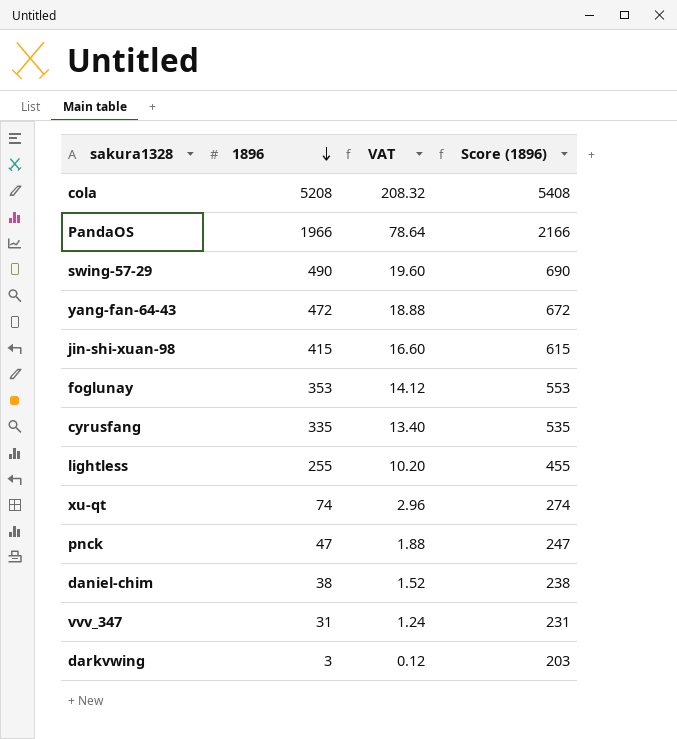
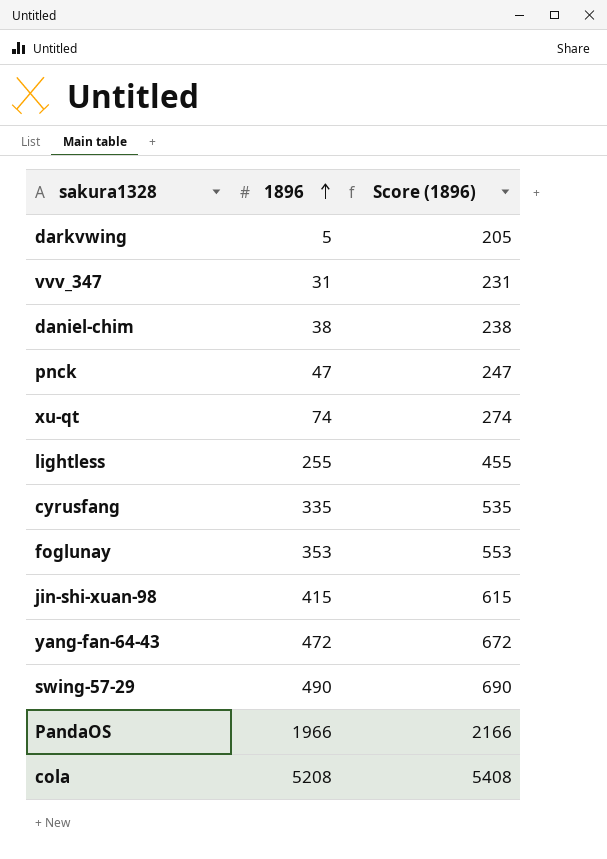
row order: 1896 descending -> 1896 ascending
column VAT | formula: [1896] * 0.04 -> none
darkvwing | 1896: 3 -> 5
darkvwing | Score (1896): 203 -> 205

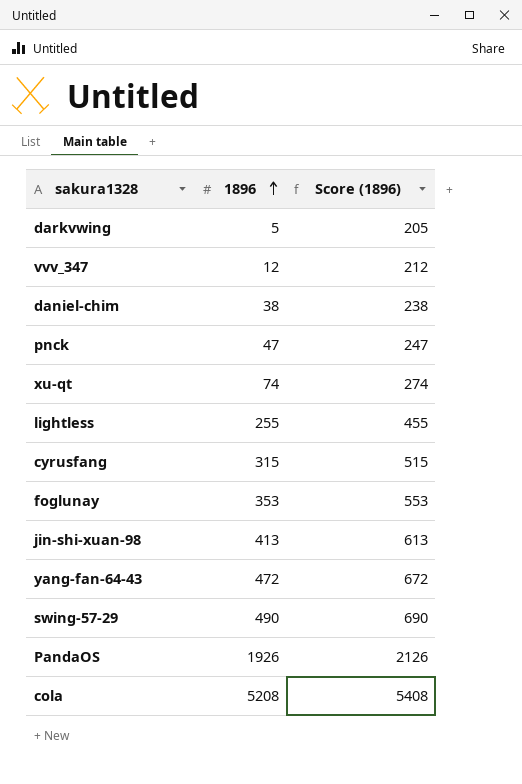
vvv_347 | 1896: 31 -> 12
vvv_347 | Score (1896): 231 -> 212
cyrusfang | 1896: 335 -> 315
cyrusfang | Score (1896): 535 -> 515
jin-shi-xuan-98 | 1896: 415 -> 413
jin-shi-xuan-98 | Score (1896): 615 -> 613
PandaOS | 1896: 1966 -> 1926
PandaOS | Score (1896): 2166 -> 2126

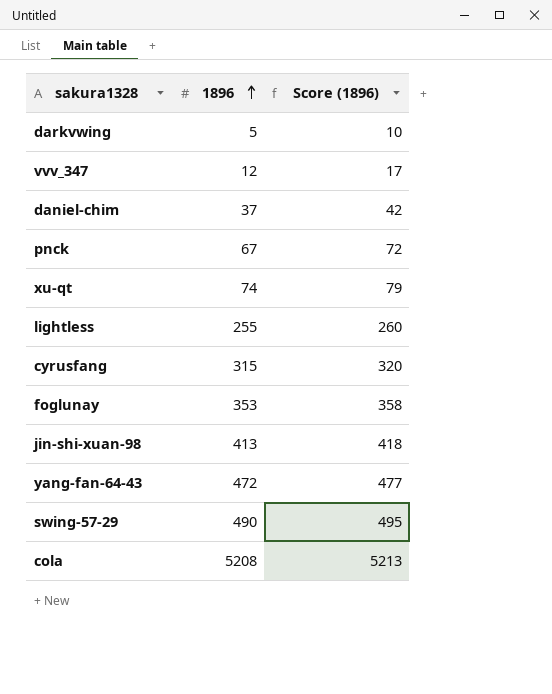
column Score (1896) | formula: [1896] + 200 -> [1896] + 5
row PandaOS: 1926 | 2126 -> none
daniel-chim | 1896: 38 -> 37
pnck | 1896: 47 -> 67

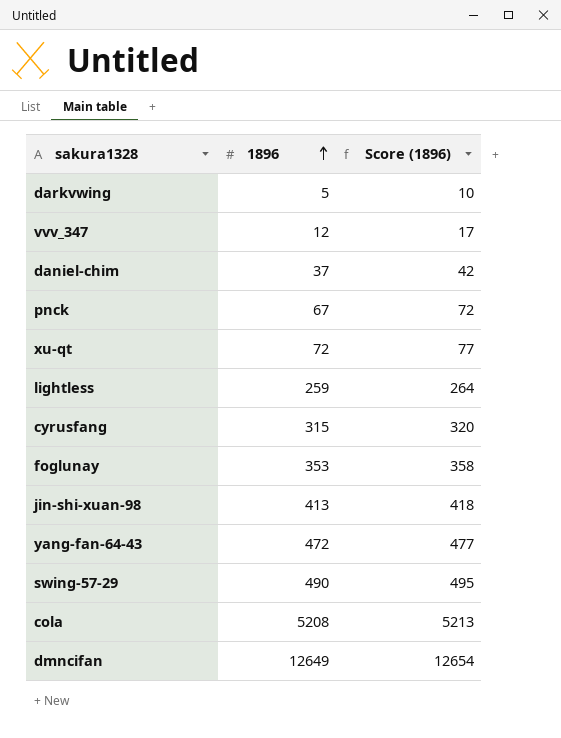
xu-qt | 1896: 74 -> 72
xu-qt | Score (1896): 79 -> 77
lightless | 1896: 255 -> 259
lightless | Score (1896): 260 -> 264
row dmncifan: none -> 12649 | 12654

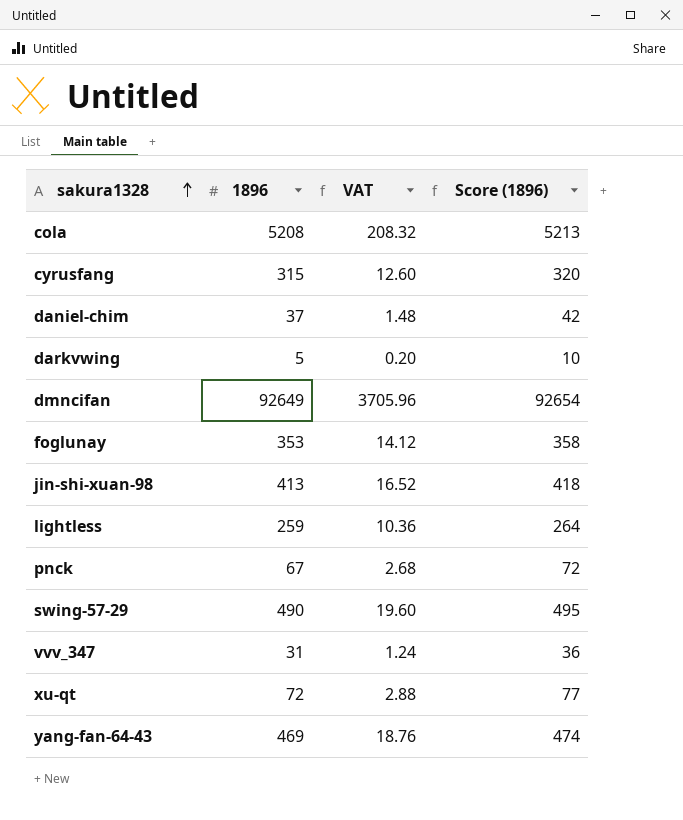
row order: 1896 ascending -> sakura1328 ascending
column VAT | formula: none -> [1896] * 0.04
dmncifan | 1896: 12649 -> 92649
dmncifan | Score (1896): 12654 -> 92654
vvv_347 | 1896: 12 -> 31
vvv_347 | Score (1896): 17 -> 36
yang-fan-64-43 | 1896: 472 -> 469
yang-fan-64-43 | Score (1896): 477 -> 474

